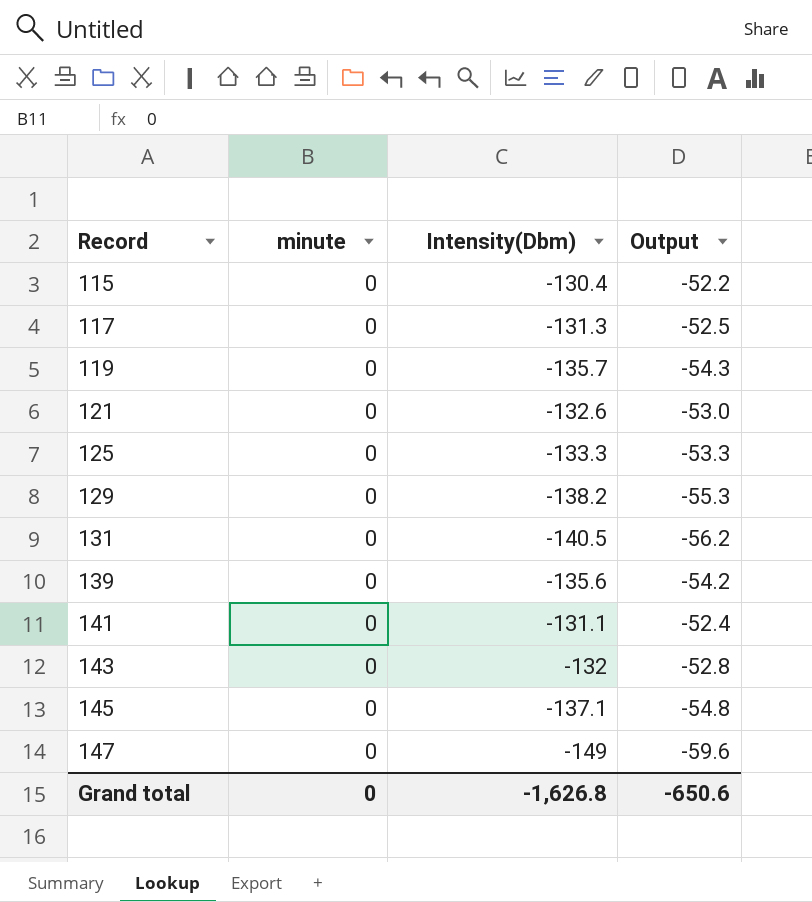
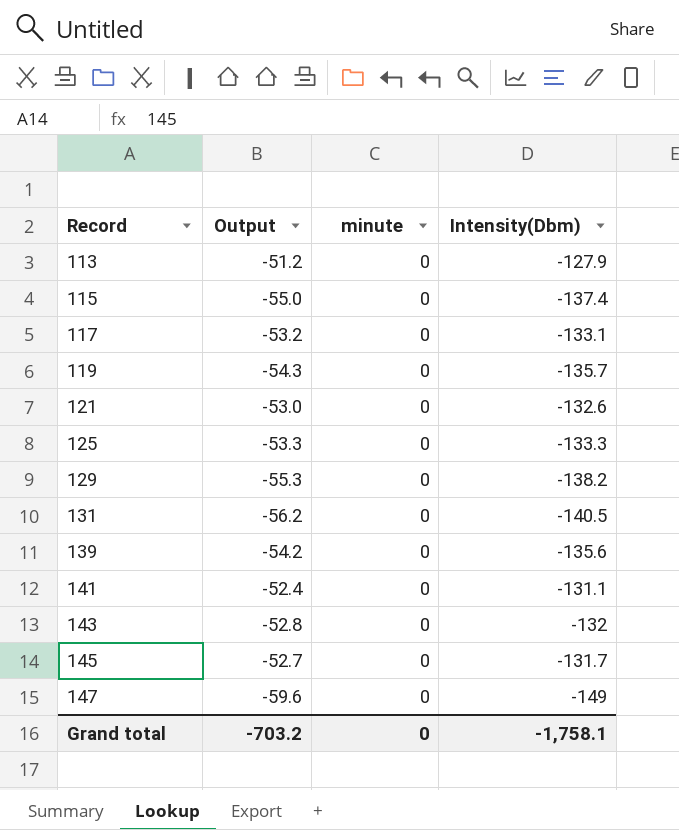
column Output | position: 4 -> 2
row 113: none -> -51.2 | 0 | -127.9
115 | Output: -52.2 -> -55.0
115 | Intensity(Dbm): -130.4 -> -137.4
117 | Output: -52.5 -> -53.2
117 | Intensity(Dbm): -131.3 -> -133.1
145 | Output: -54.8 -> -52.7
145 | Intensity(Dbm): -137.1 -> -131.7
Grand total | Output: -650.6 -> -703.2
Grand total | Intensity(Dbm): -1,626.8 -> -1,758.1

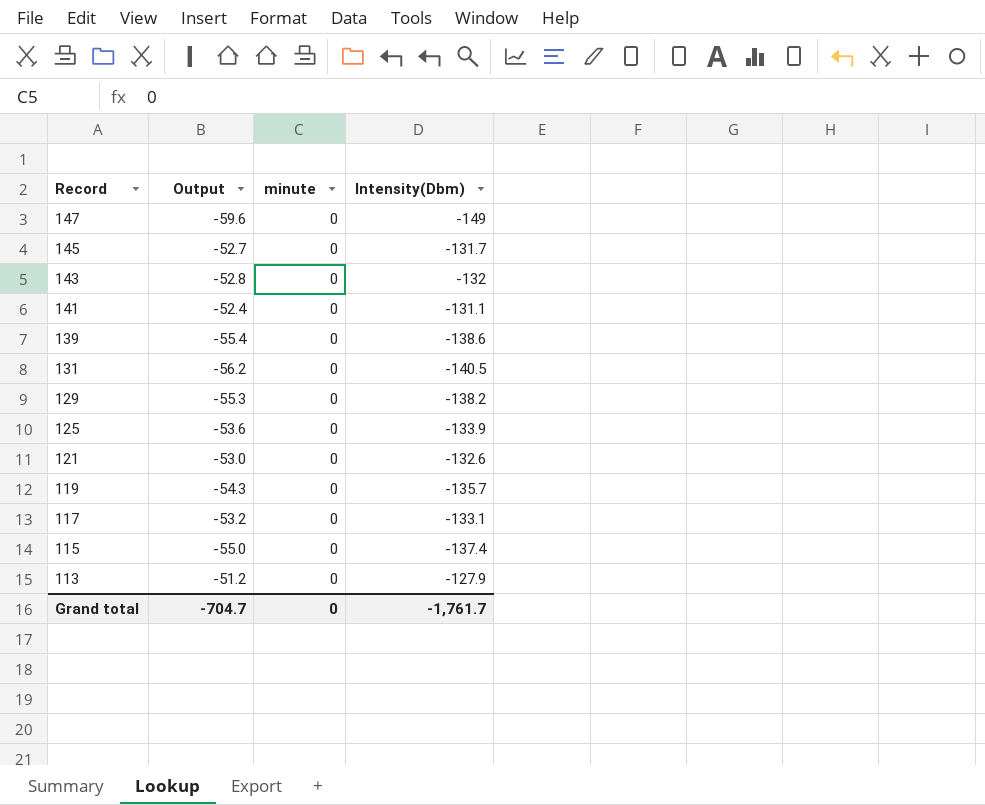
row order: Record ascending -> Record descending
139 | Output: -54.2 -> -55.4
139 | Intensity(Dbm): -135.6 -> -138.6
125 | Output: -53.3 -> -53.6
125 | Intensity(Dbm): -133.3 -> -133.9
Grand total | Output: -703.2 -> -704.7
Grand total | Intensity(Dbm): -1,758.1 -> -1,761.7

